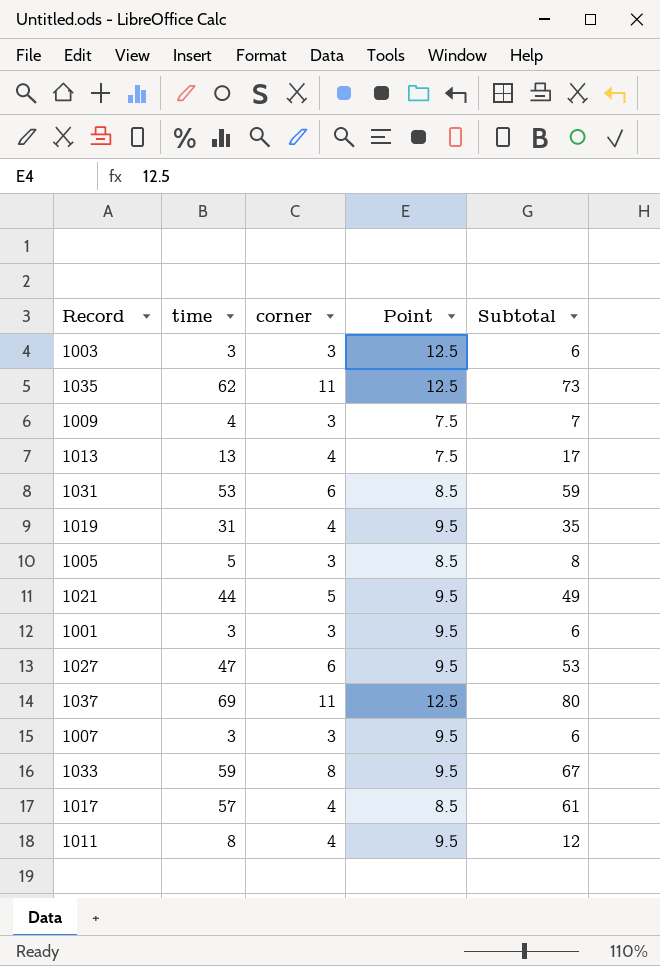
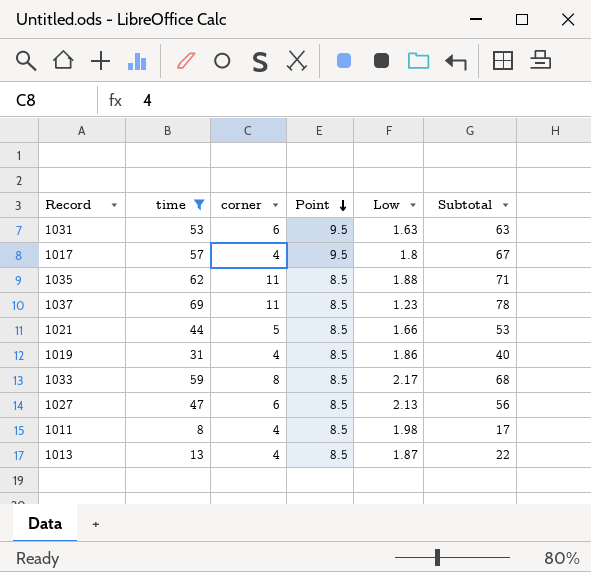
filter: none -> time >= 8
row order: none -> Point descending
column Low | position: none -> 5
column Subtotal | formula: [time] + [corner] -> [time] + [Point]
1031 | Point: 8.5 -> 9.5
1017 | Point: 8.5 -> 9.5
1035 | Point: 12.5 -> 8.5
1037 | Point: 12.5 -> 8.5
1021 | Point: 9.5 -> 8.5
1019 | Point: 9.5 -> 8.5
1033 | Point: 9.5 -> 8.5
1027 | Point: 9.5 -> 8.5
1011 | Point: 9.5 -> 8.5
1013 | Point: 7.5 -> 8.5

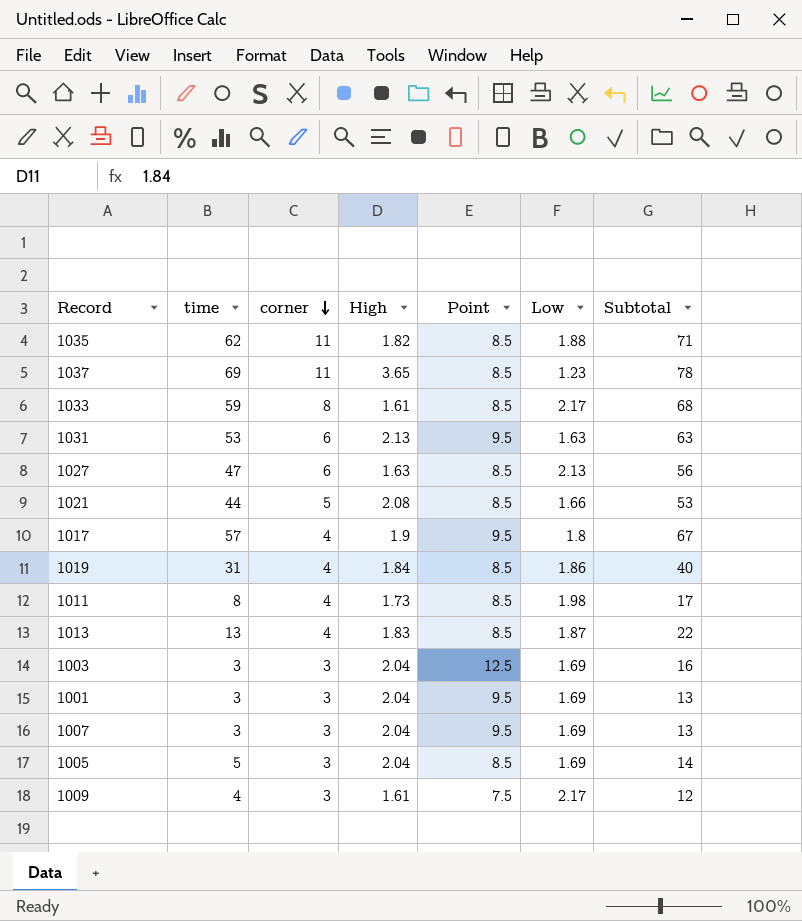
filter: time >= 8 -> none
row order: Point descending -> corner descending
column High | position: none -> 4

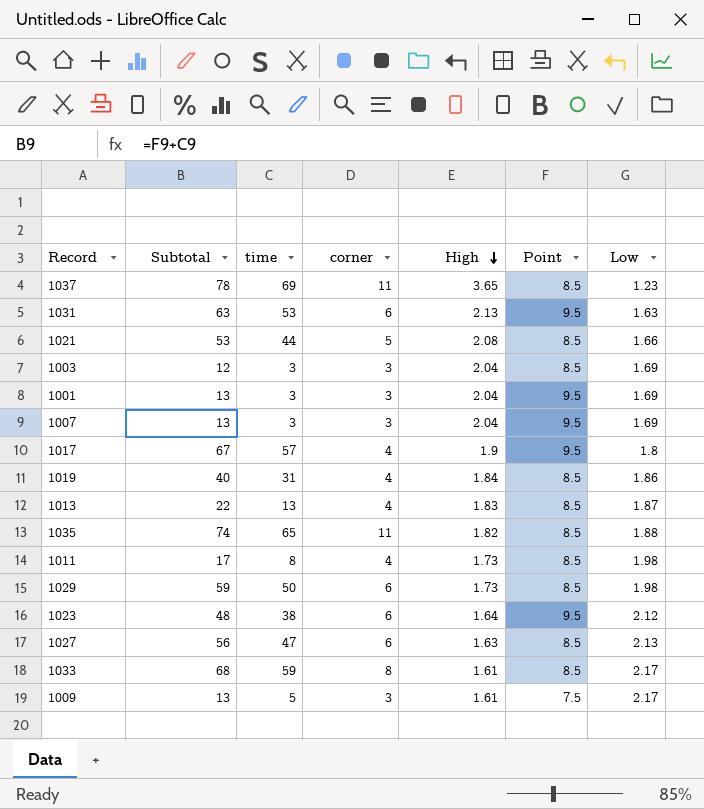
row order: corner descending -> High descending
column Subtotal | position: 7 -> 2
row 1005: 5 | 3 | 2.04 | 8.5 | 1.69 | 14 -> none
1003 | Subtotal: 16 -> 12
1003 | Point: 12.5 -> 8.5
1035 | Subtotal: 71 -> 74
1035 | time: 62 -> 65
row 1029: none -> 59 | 50 | 6 | 1.73 | 8.5 | 1.98
row 1023: none -> 48 | 38 | 6 | 1.64 | 9.5 | 2.12
1009 | Subtotal: 12 -> 13
1009 | time: 4 -> 5

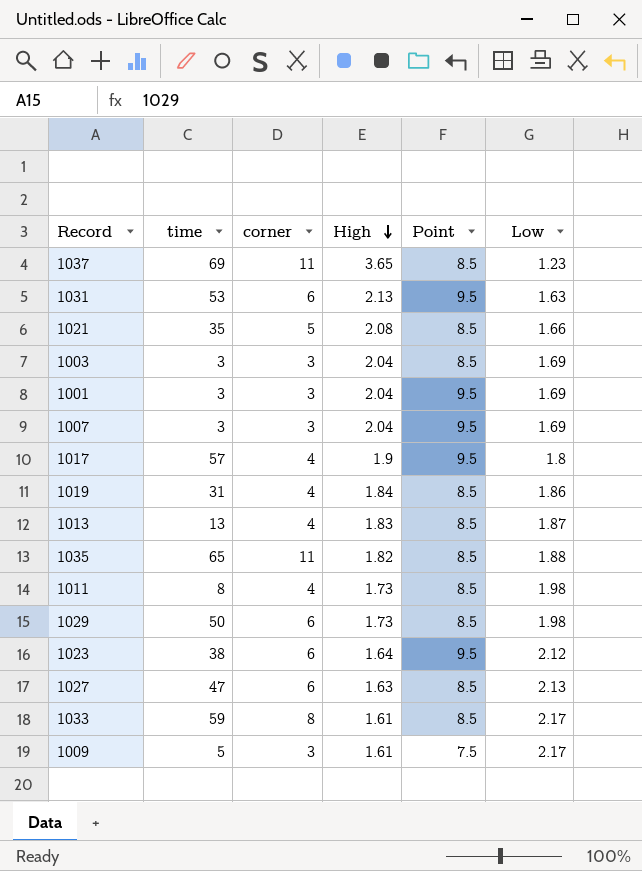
column Subtotal | formula: [time] + [Point] -> none
1021 | time: 44 -> 35

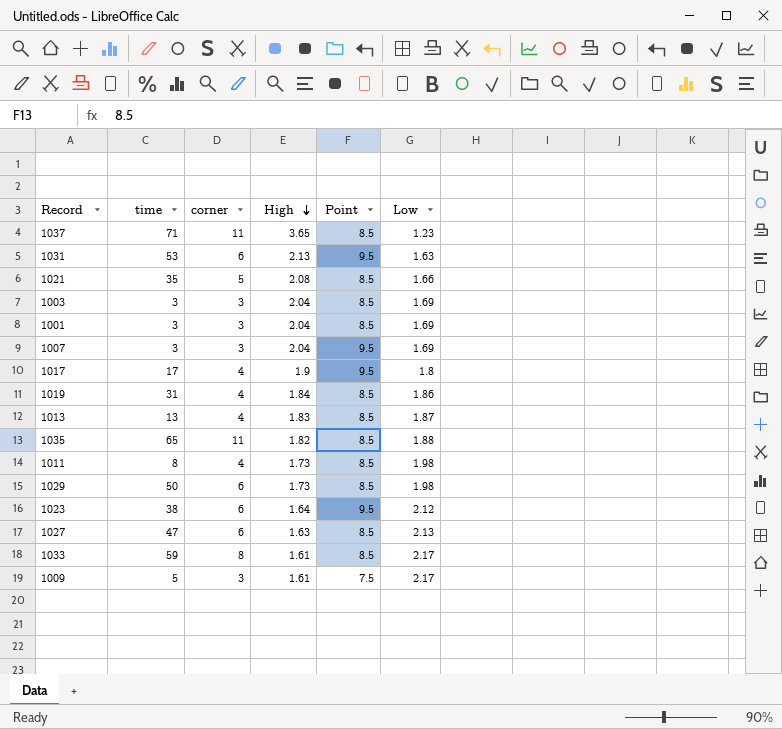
1037 | time: 69 -> 71
1001 | Point: 9.5 -> 8.5
1017 | time: 57 -> 17

